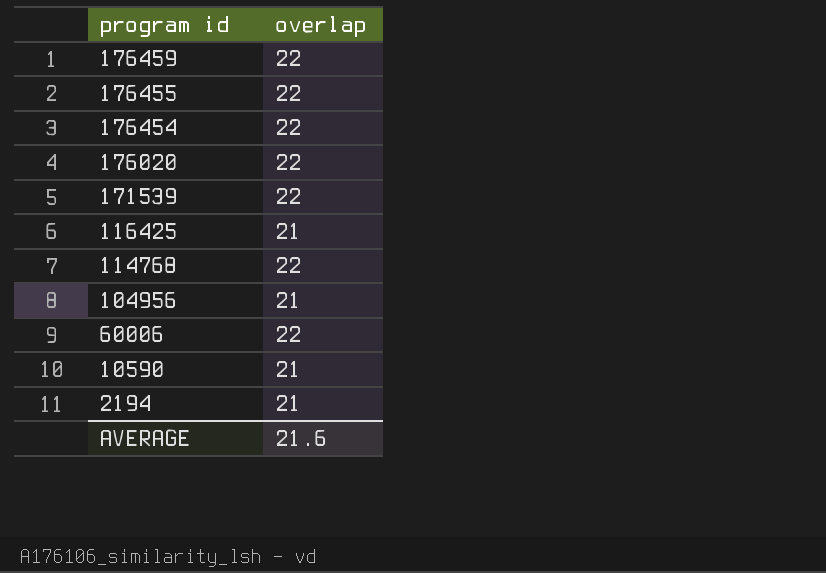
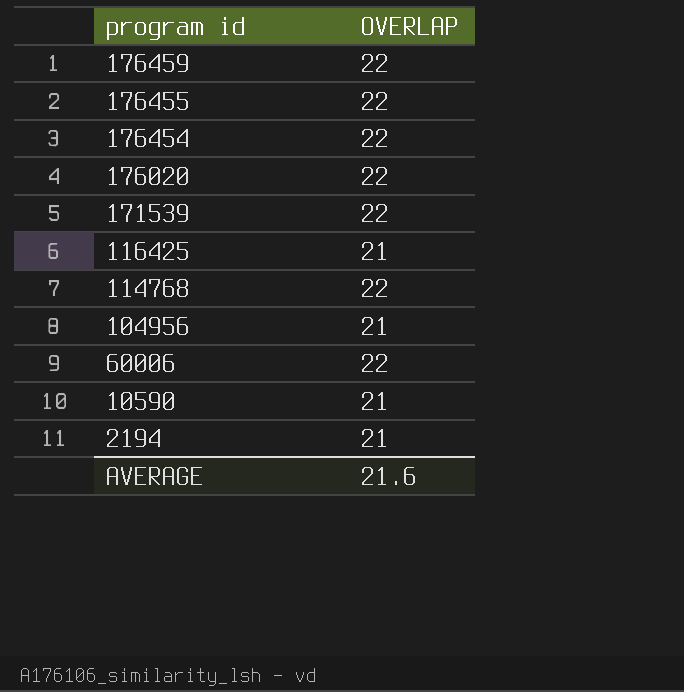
column name: overlap -> OVERLAP

